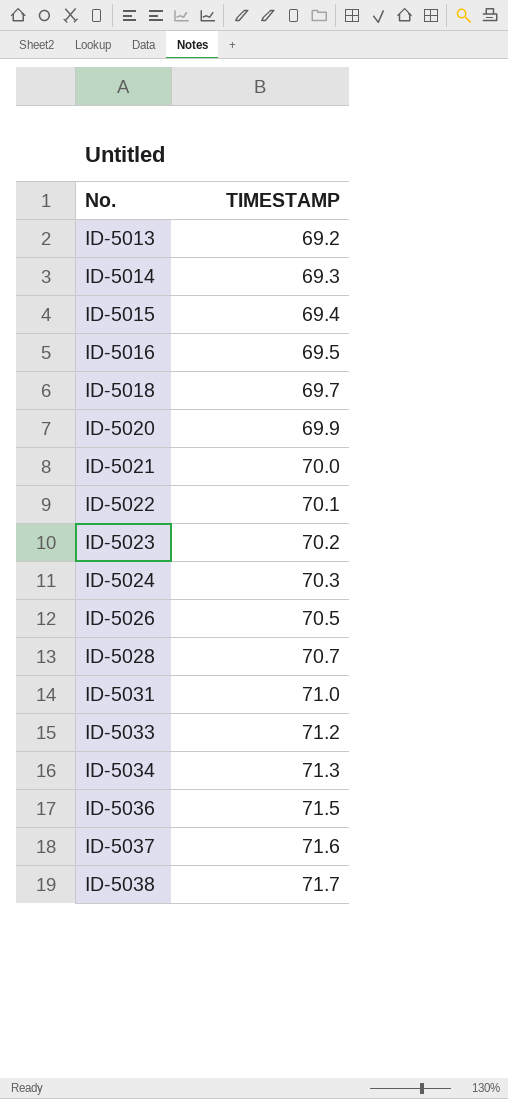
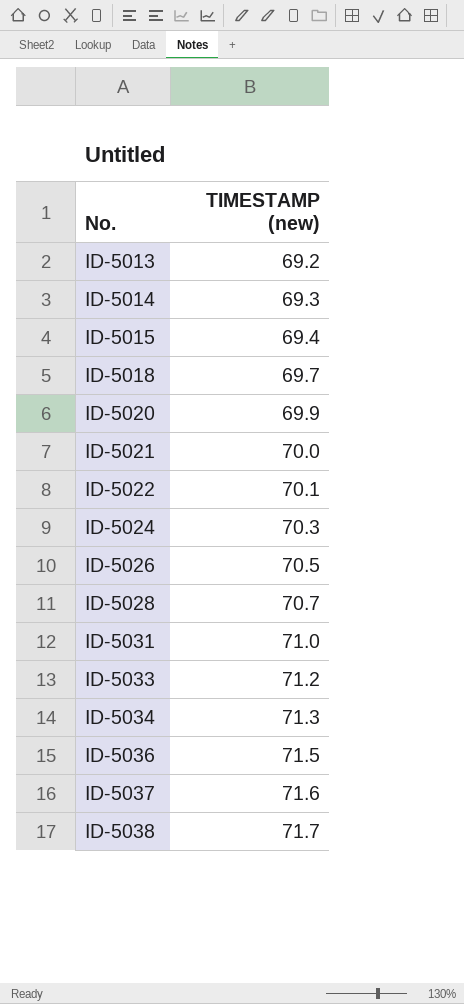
column name: TIMESTAMP -> TIMESTAMP (new)
row ID-5016: 69.5 -> none
row ID-5023: 70.2 -> none

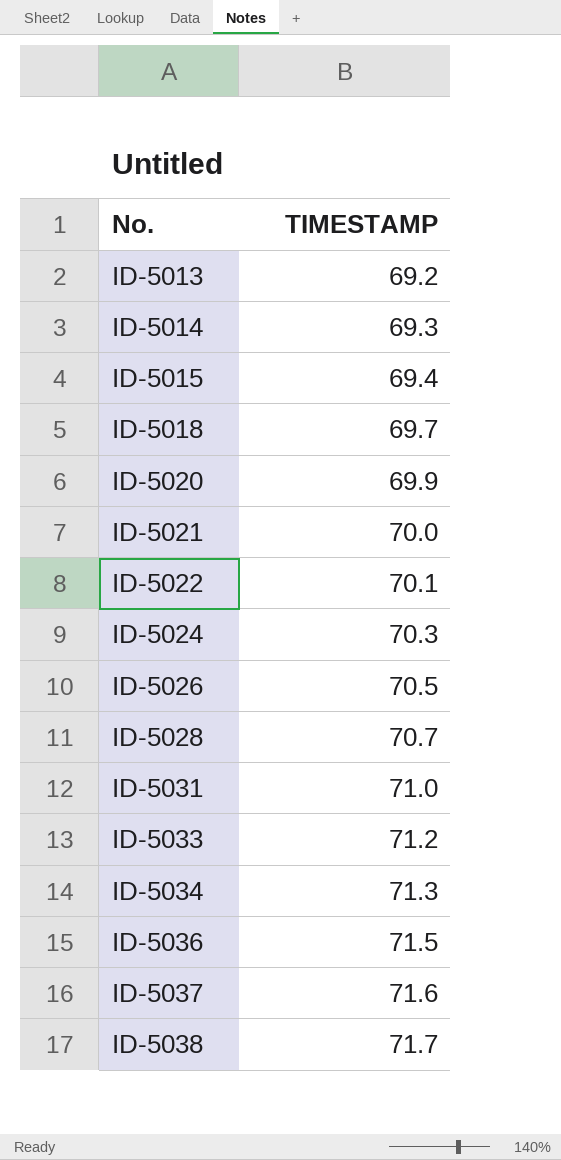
column name: TIMESTAMP (new) -> TIMESTAMP

